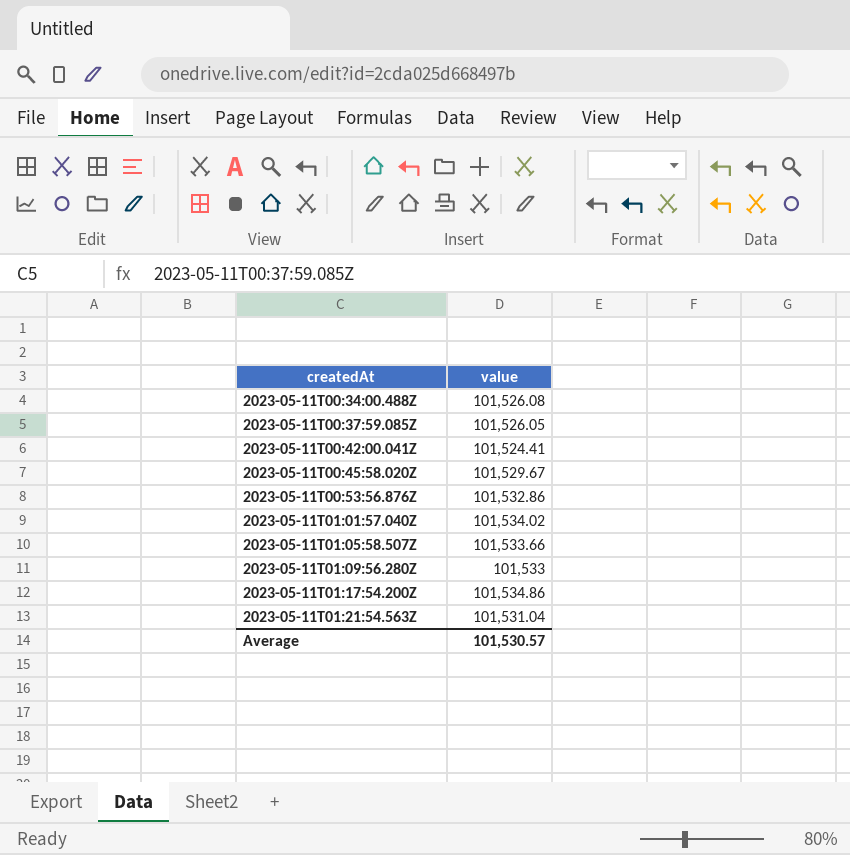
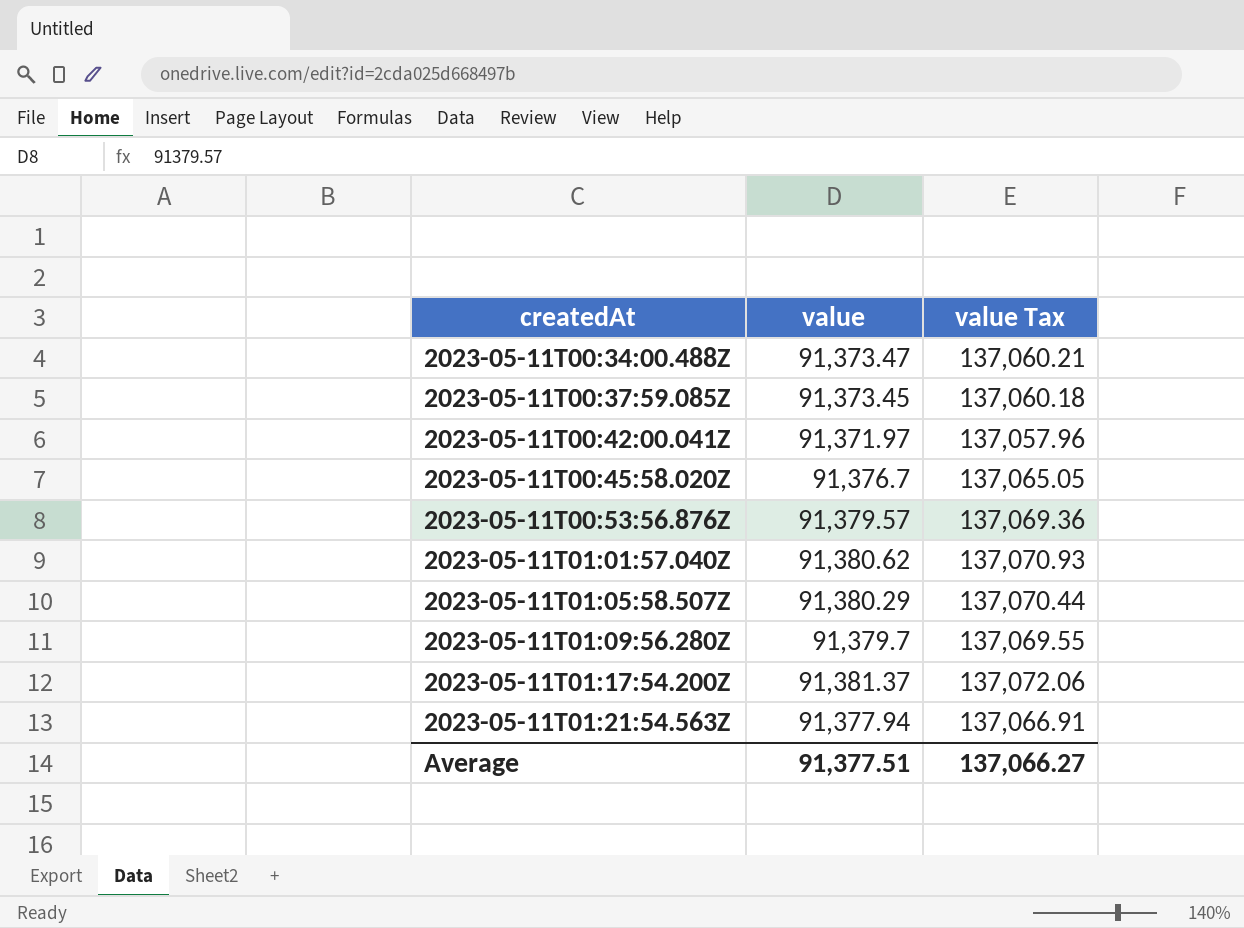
column value Tax | formula: none -> [value] * 1.5
2023-05-11T00:34:00.488Z | value: 101,526.08 -> 91,373.47
2023-05-11T00:37:59.085Z | value: 101,526.05 -> 91,373.45
2023-05-11T00:42:00.041Z | value: 101,524.41 -> 91,371.97
2023-05-11T00:45:58.020Z | value: 101,529.67 -> 91,376.7
2023-05-11T00:53:56.876Z | value: 101,532.86 -> 91,379.57
2023-05-11T01:01:57.040Z | value: 101,534.02 -> 91,380.62
2023-05-11T01:05:58.507Z | value: 101,533.66 -> 91,380.29
2023-05-11T01:09:56.280Z | value: 101,533 -> 91,379.7
2023-05-11T01:17:54.200Z | value: 101,534.86 -> 91,381.37
2023-05-11T01:21:54.563Z | value: 101,531.04 -> 91,377.94
Average | value: 101,530.57 -> 91,377.51

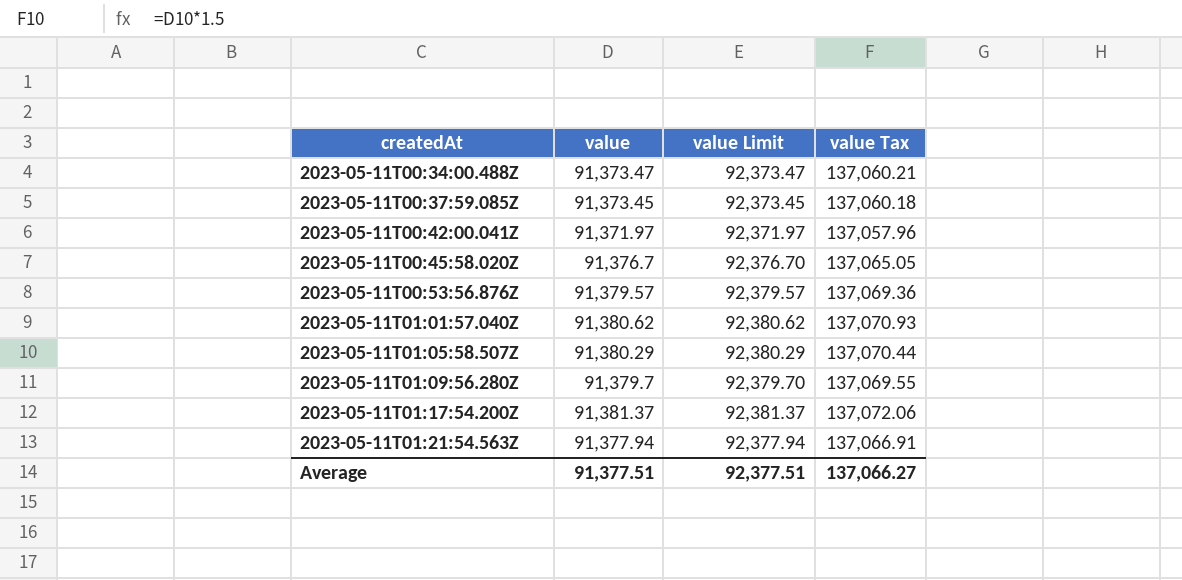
column value Limit | formula: none -> [value] + 1000

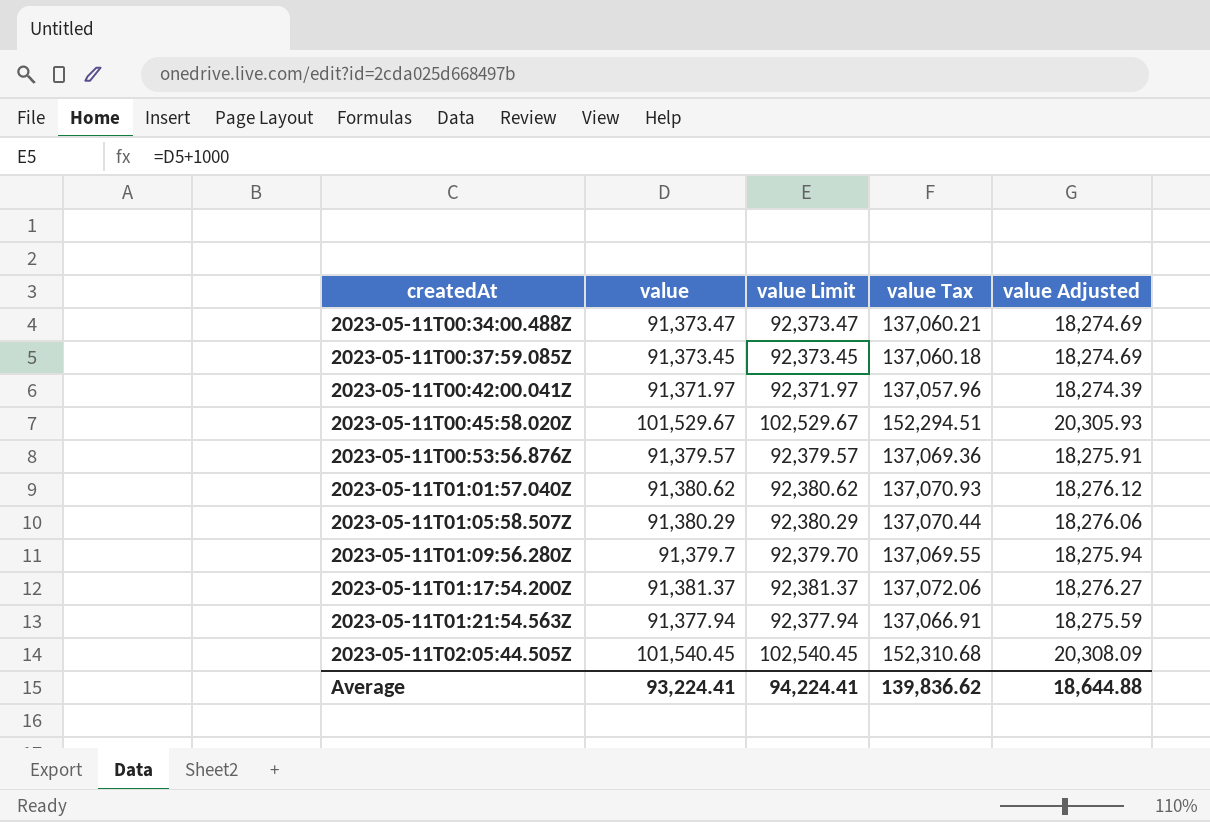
column value Adjusted | formula: none -> [value] * 0.2
2023-05-11T00:45:58.020Z | value: 91,376.7 -> 101,529.67
2023-05-11T00:45:58.020Z | value Limit: 92,376.70 -> 102,529.67
2023-05-11T00:45:58.020Z | value Tax: 137,065.05 -> 152,294.51
row 2023-05-11T02:05:44.505Z: none -> 101,540.45 | 102,540.45 | 152,310.68 | 20,308.09
Average | value: 91,377.51 -> 93,224.41
Average | value Limit: 92,377.51 -> 94,224.41
Average | value Tax: 137,066.27 -> 139,836.62

